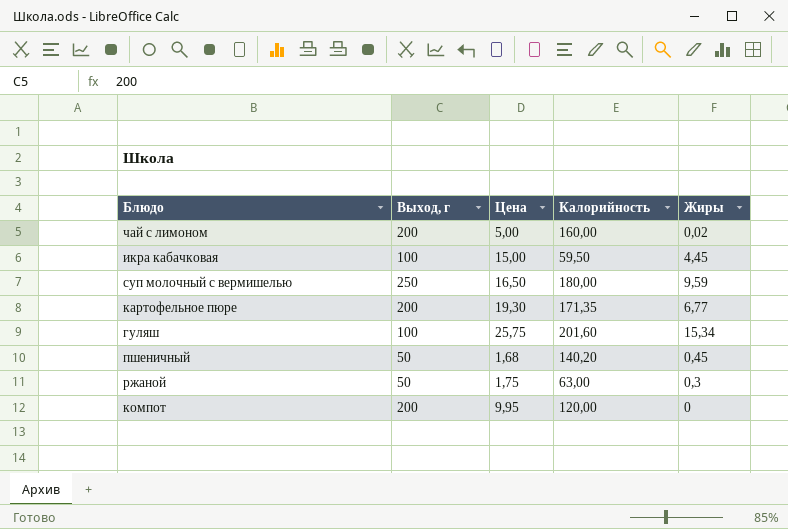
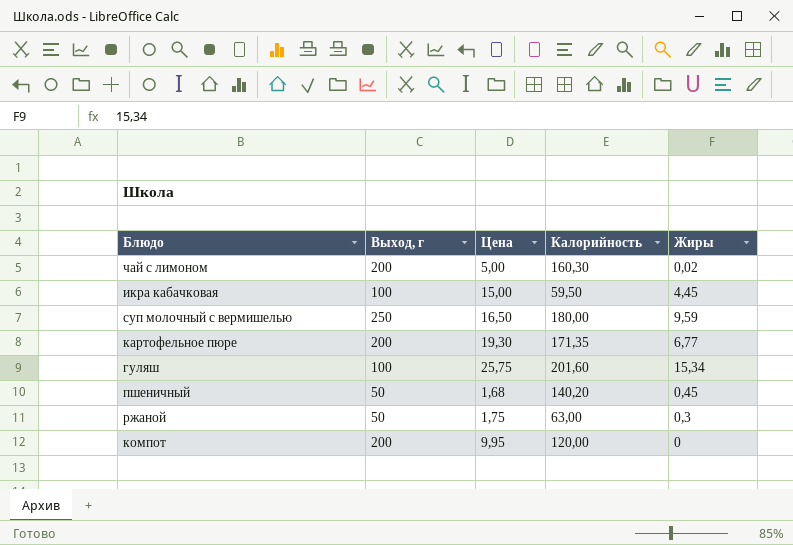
чай с лимоном | Калорийность: 160,00 -> 160,30

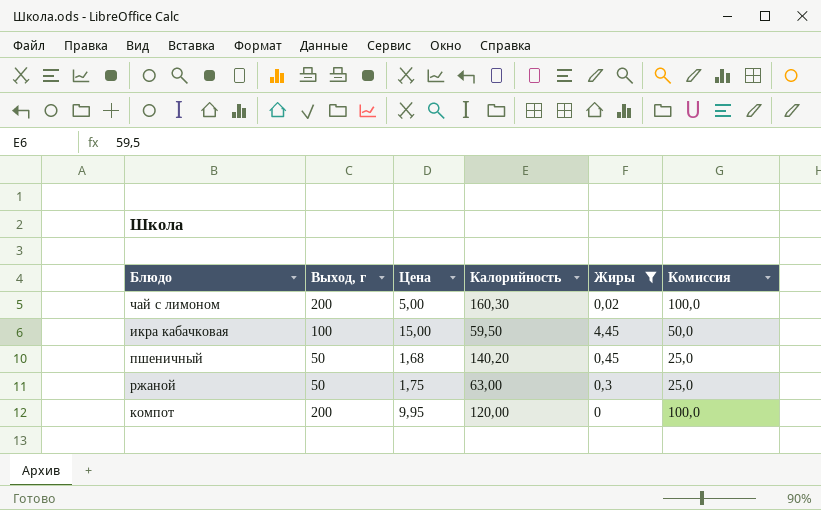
filter: none -> Жиры <= 4,45
column Комиссия | formula: none -> [Выход, г] * 0,5

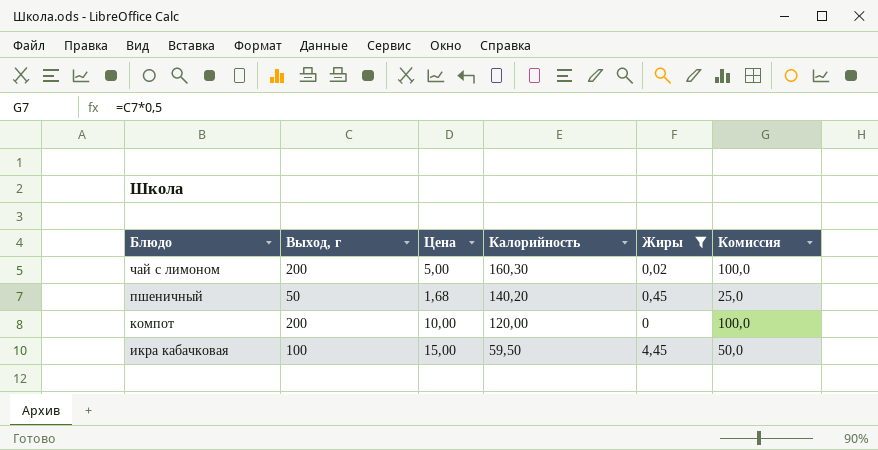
row order: none -> Блюдо descending
row ржаной: 50 | 1,75 | 63,00 | 0,3 | 25,0 -> none
компот | Цена: 9,95 -> 10,00

